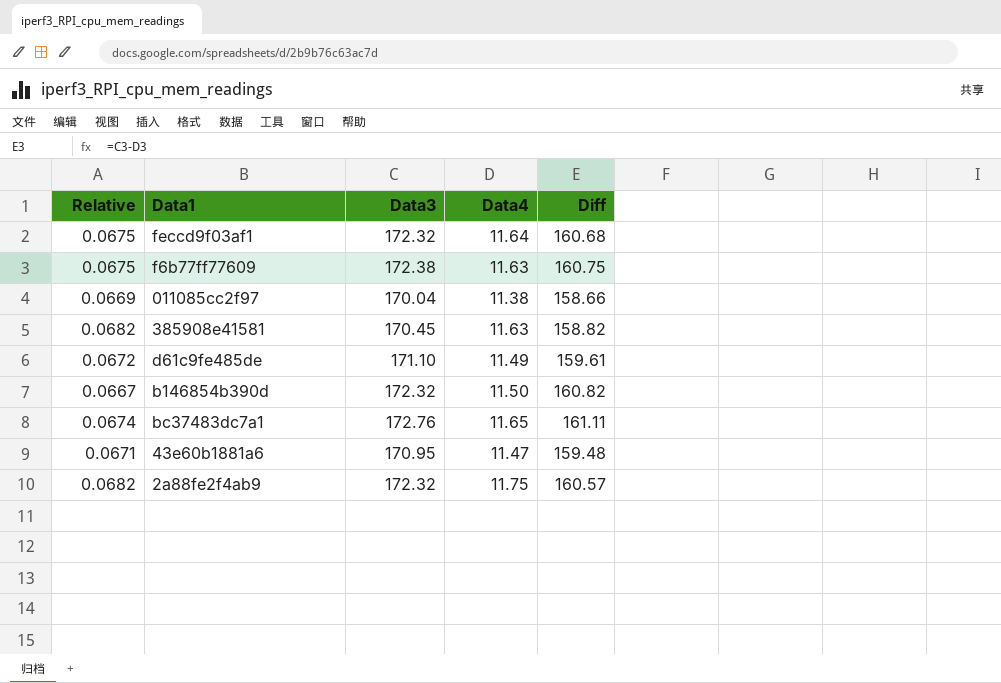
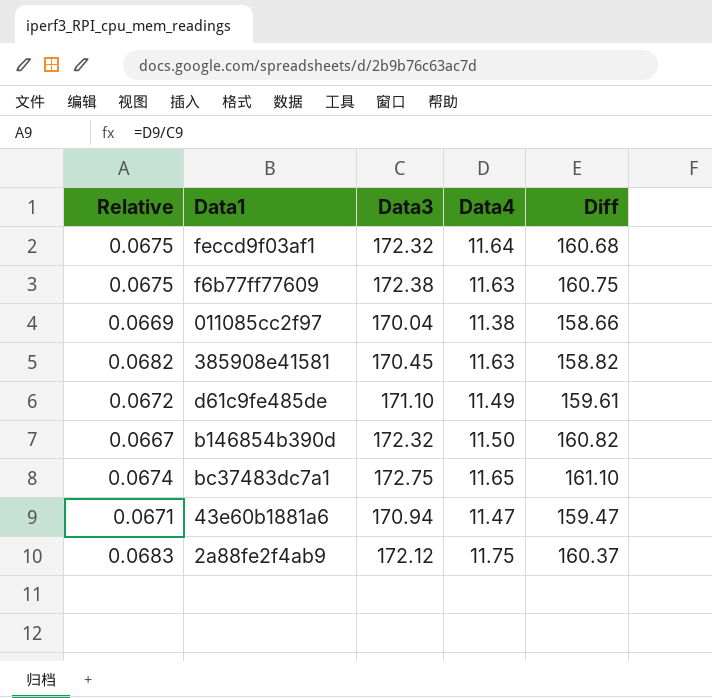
bc37483dc7a1 | Data3: 172.76 -> 172.75
bc37483dc7a1 | Diff: 161.11 -> 161.10
43e60b1881a6 | Data3: 170.95 -> 170.94
43e60b1881a6 | Diff: 159.48 -> 159.47
2a88fe2f4ab9 | Relative: 0.0682 -> 0.0683
2a88fe2f4ab9 | Data3: 172.32 -> 172.12
2a88fe2f4ab9 | Diff: 160.57 -> 160.37

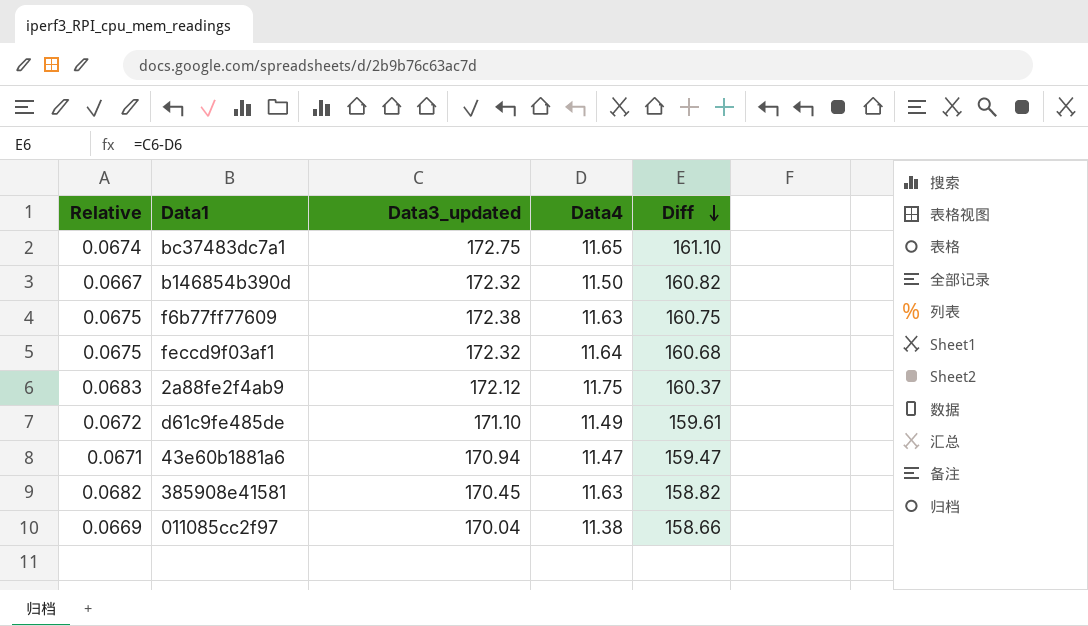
row order: none -> Diff descending
column name: Data3 -> Data3_updated

